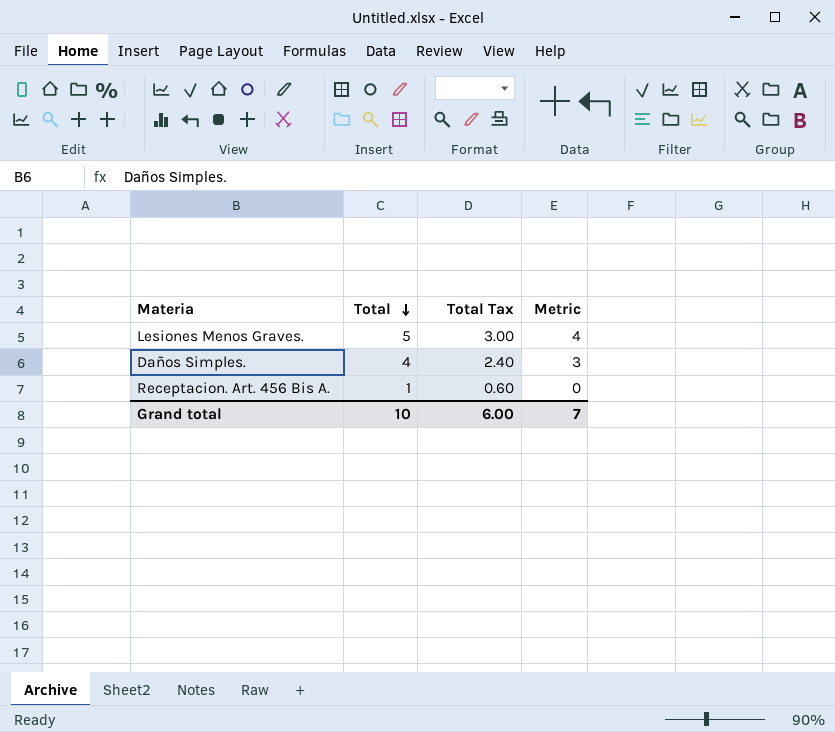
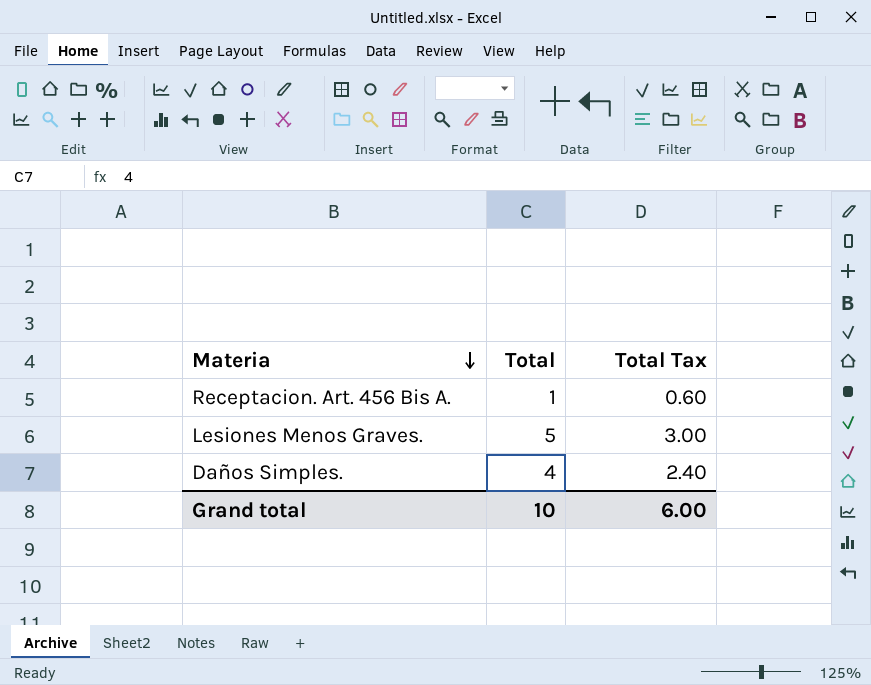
row order: Total descending -> Materia descending
column Metric | formula: [Total] - 1 -> none

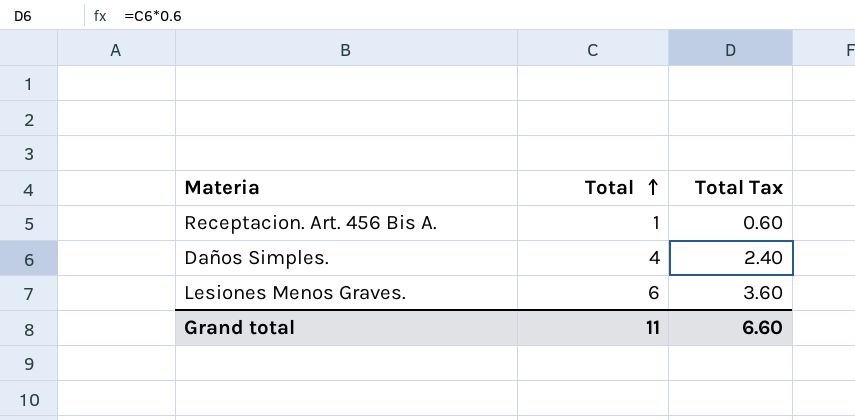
row order: Materia descending -> Total ascending
Lesiones Menos Graves. | Total: 5 -> 6
Lesiones Menos Graves. | Total Tax: 3.00 -> 3.60
Grand total | Total: 10 -> 11
Grand total | Total Tax: 6.00 -> 6.60

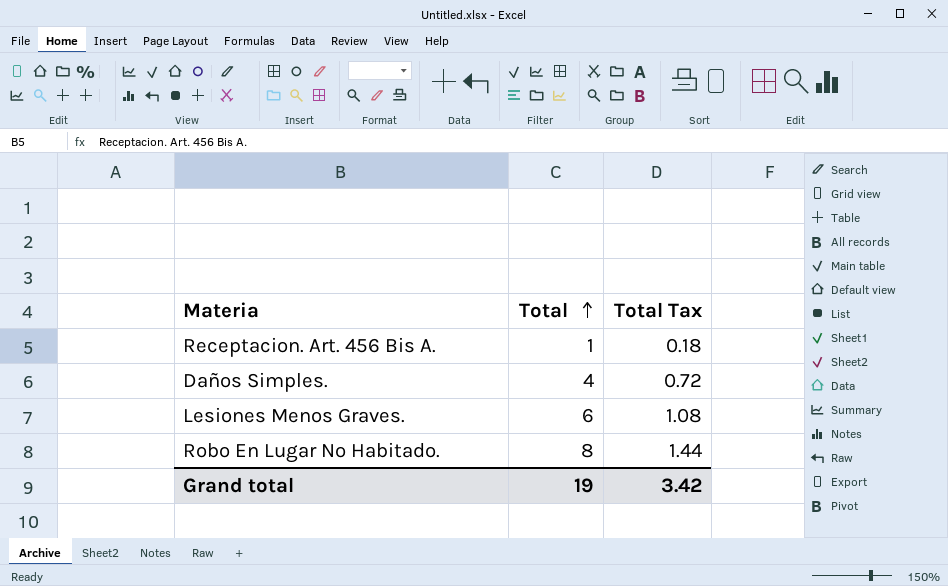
column Total Tax | formula: [Total] * 0.6 -> [Total] * 0.18
row Robo En Lugar No Habitado.: none -> 8 | 1.44
Grand total | Total: 11 -> 19
Grand total | Total Tax: 6.60 -> 3.42

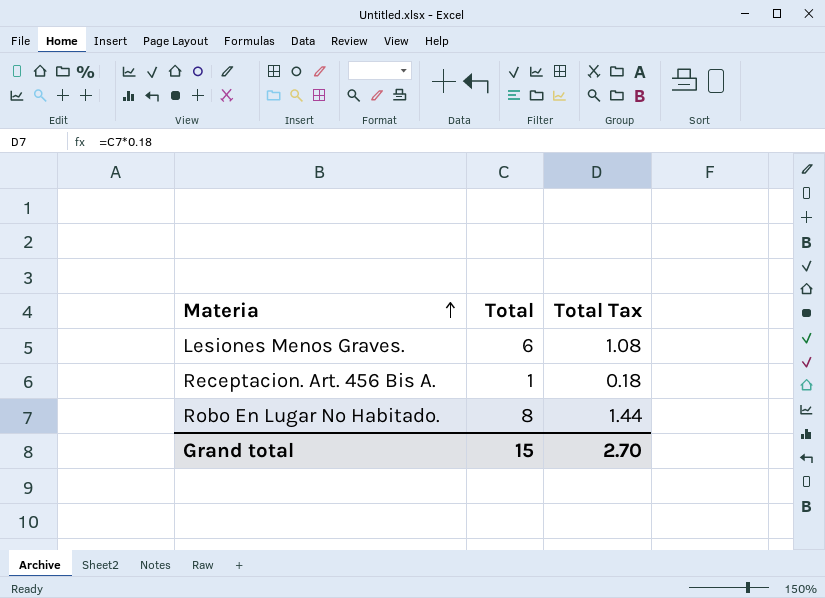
row order: Total ascending -> Materia ascending
row Daños Simples.: 4 | 0.72 -> none
Grand total | Total: 19 -> 15
Grand total | Total Tax: 3.42 -> 2.70

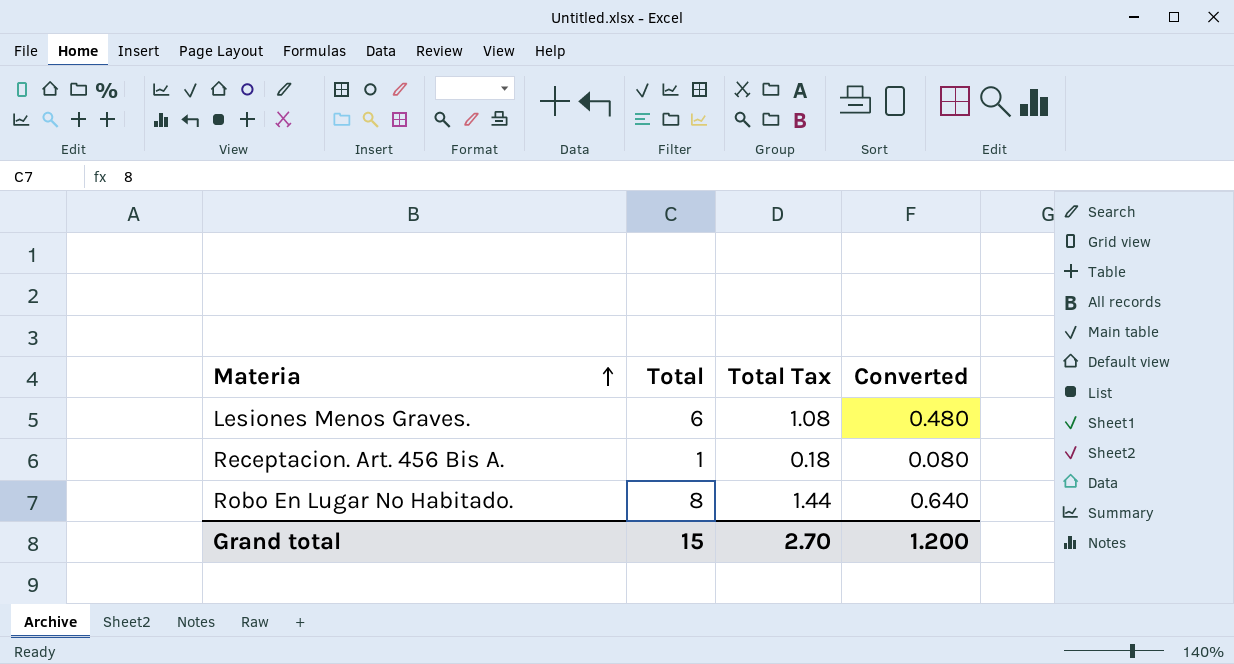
column Converted | formula: none -> [Total] * 0.08

